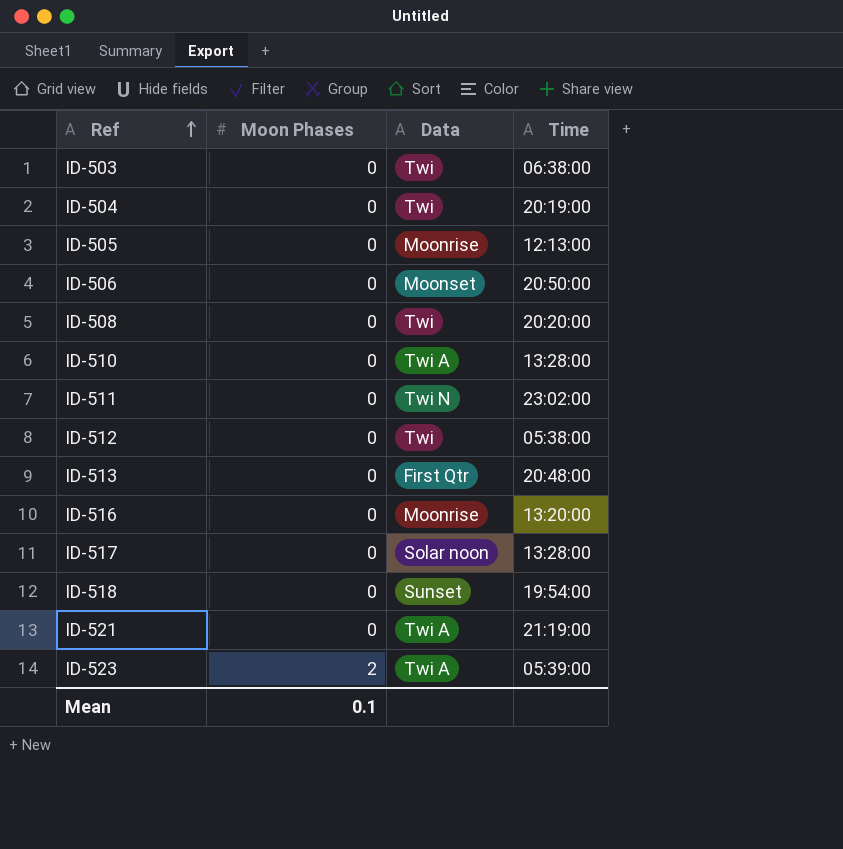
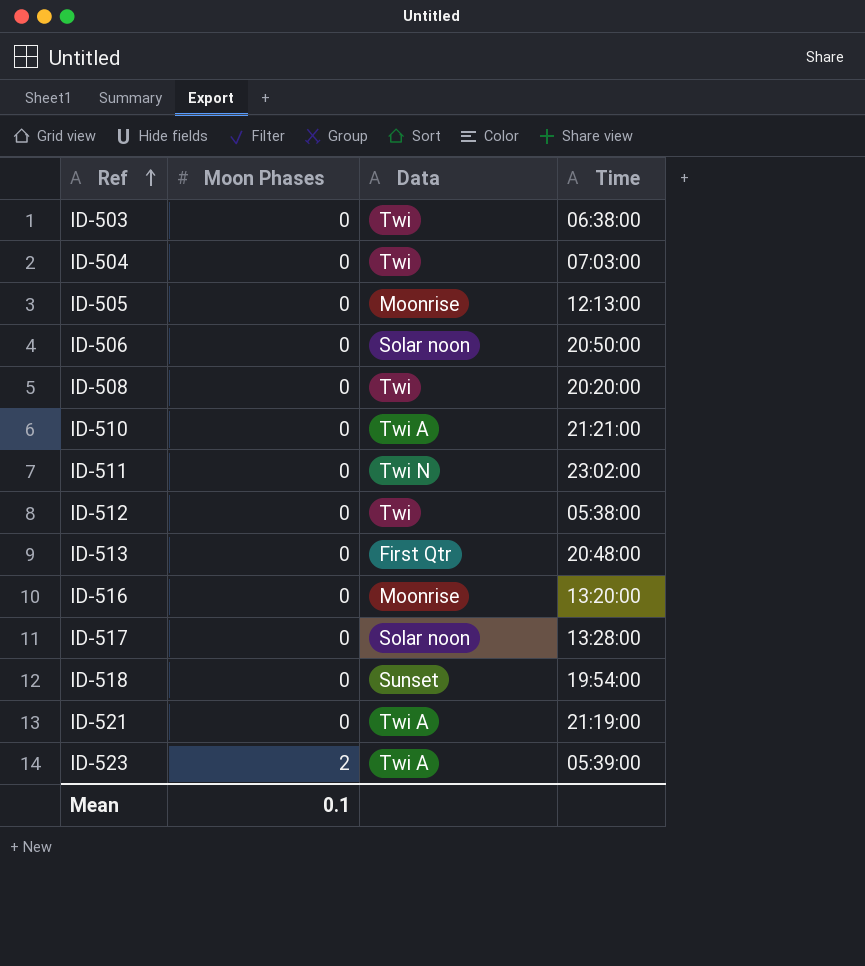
ID-504 | Time: 20:19:00 -> 07:03:00
ID-506 | Data: Moonset -> Solar noon
ID-510 | Time: 13:28:00 -> 21:21:00

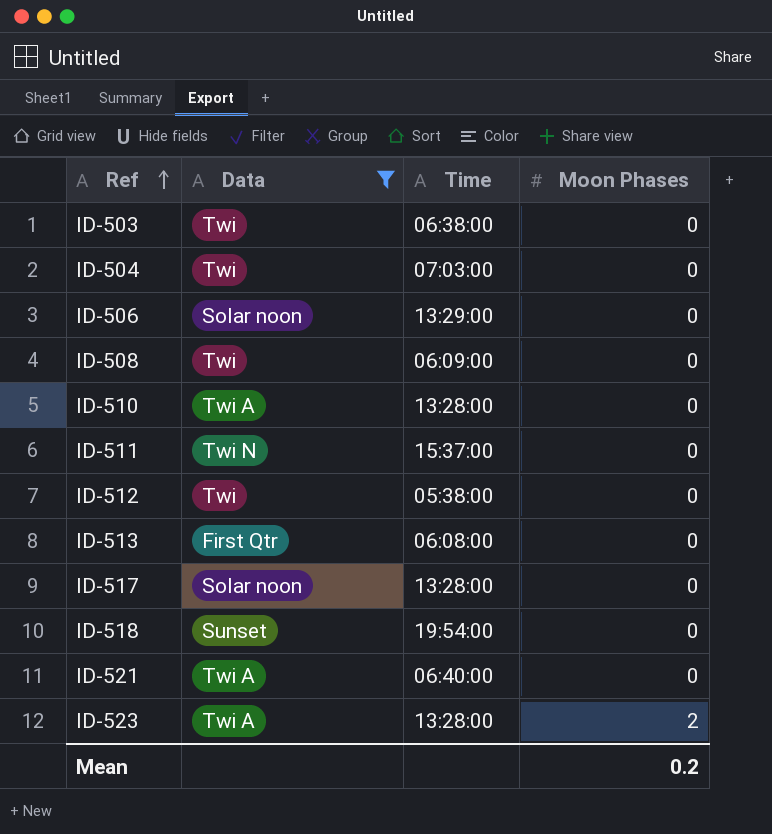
filter: none -> Data != Moonrise
column Moon Phases | position: 2 -> 4
ID-506 | Time: 20:50:00 -> 13:29:00
ID-508 | Time: 20:20:00 -> 06:09:00
ID-510 | Time: 21:21:00 -> 13:28:00
ID-511 | Time: 23:02:00 -> 15:37:00
ID-513 | Time: 20:48:00 -> 06:08:00
ID-521 | Time: 21:19:00 -> 06:40:00
ID-523 | Time: 05:39:00 -> 13:28:00
Mean | Moon Phases: 0.1 -> 0.2

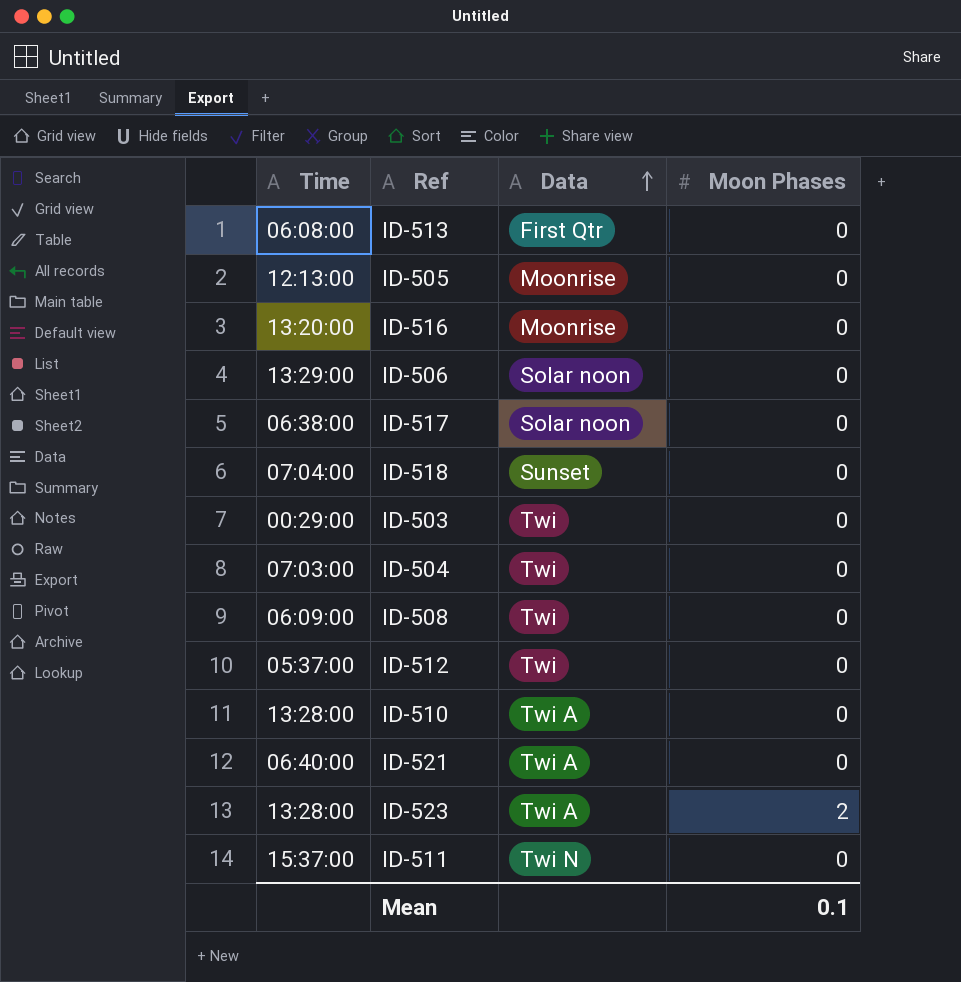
filter: Data != Moonrise -> none
row order: Ref ascending -> Data ascending
column Time | position: 3 -> 1
ID-517 | Time: 13:28:00 -> 06:38:00
ID-518 | Time: 19:54:00 -> 07:04:00
ID-503 | Time: 06:38:00 -> 00:29:00
ID-512 | Time: 05:38:00 -> 05:37:00
Mean | Moon Phases: 0.2 -> 0.1

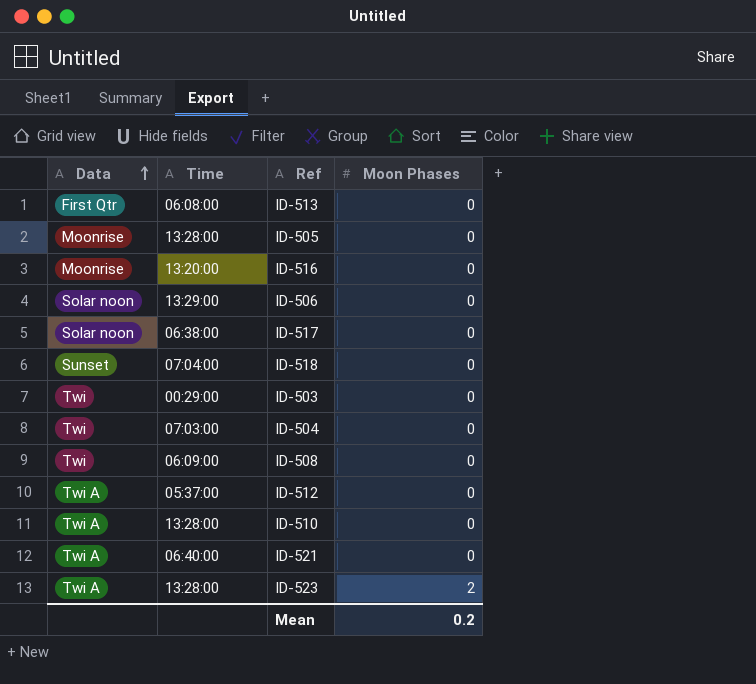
column Data | position: 3 -> 1
row ID-511: 15:37:00 | Twi N | 0 -> none
ID-505 | Time: 12:13:00 -> 13:28:00
ID-512 | Data: Twi -> Twi A
Mean | Moon Phases: 0.1 -> 0.2

